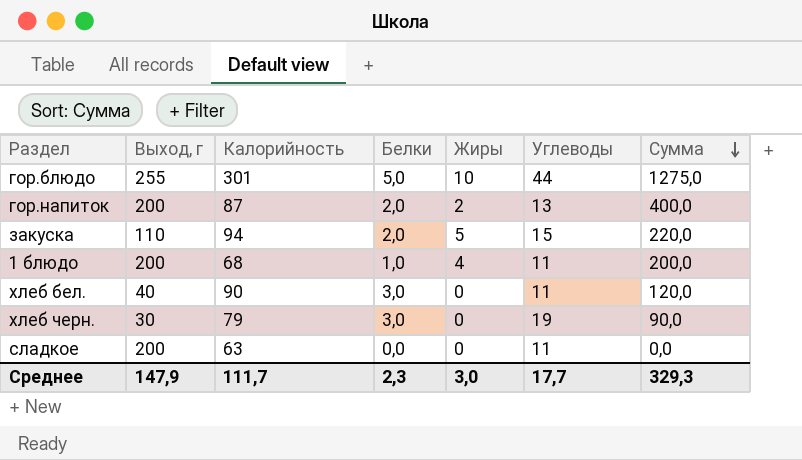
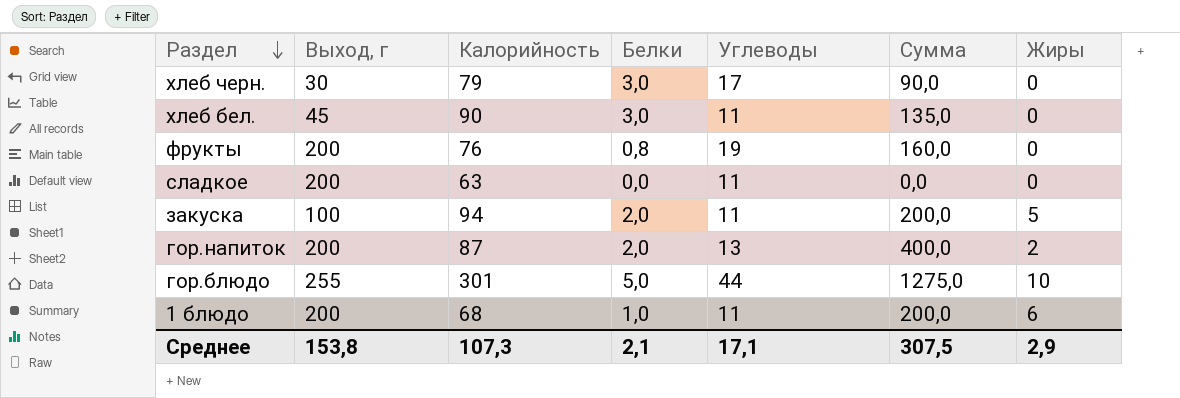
row order: Сумма descending -> Раздел descending
column Жиры | position: 5 -> 7
хлеб черн. | Углеводы: 19 -> 17
хлеб бел. | Выход, г: 40 -> 45
хлеб бел. | Сумма: 120,0 -> 135,0
row фрукты: none -> 200 | 76 | 0,8 | 19 | 160,0 | 0
закуска | Выход, г: 110 -> 100
закуска | Углеводы: 15 -> 11
закуска | Сумма: 220,0 -> 200,0
1 блюдо | Жиры: 4 -> 6
Среднее | Выход, г: 147,9 -> 153,8
Среднее | Калорийность: 111,7 -> 107,3
Среднее | Белки: 2,3 -> 2,1
Среднее | Углеводы: 17,7 -> 17,1
Среднее | Сумма: 329,3 -> 307,5
Среднее | Жиры: 3,0 -> 2,9

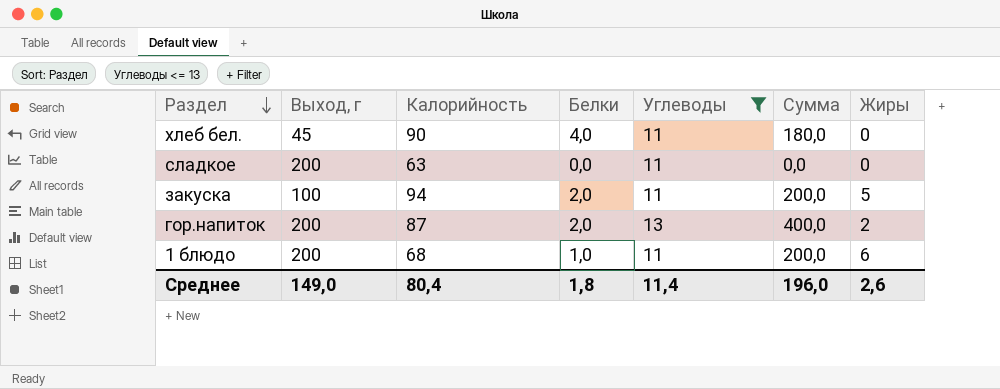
filter: none -> Углеводы <= 13
хлеб бел. | Белки: 3,0 -> 4,0
хлеб бел. | Сумма: 135,0 -> 180,0
Среднее | Выход, г: 153,8 -> 149,0
Среднее | Калорийность: 107,3 -> 80,4
Среднее | Белки: 2,1 -> 1,8
Среднее | Углеводы: 17,1 -> 11,4
Среднее | Сумма: 307,5 -> 196,0
Среднее | Жиры: 2,9 -> 2,6

